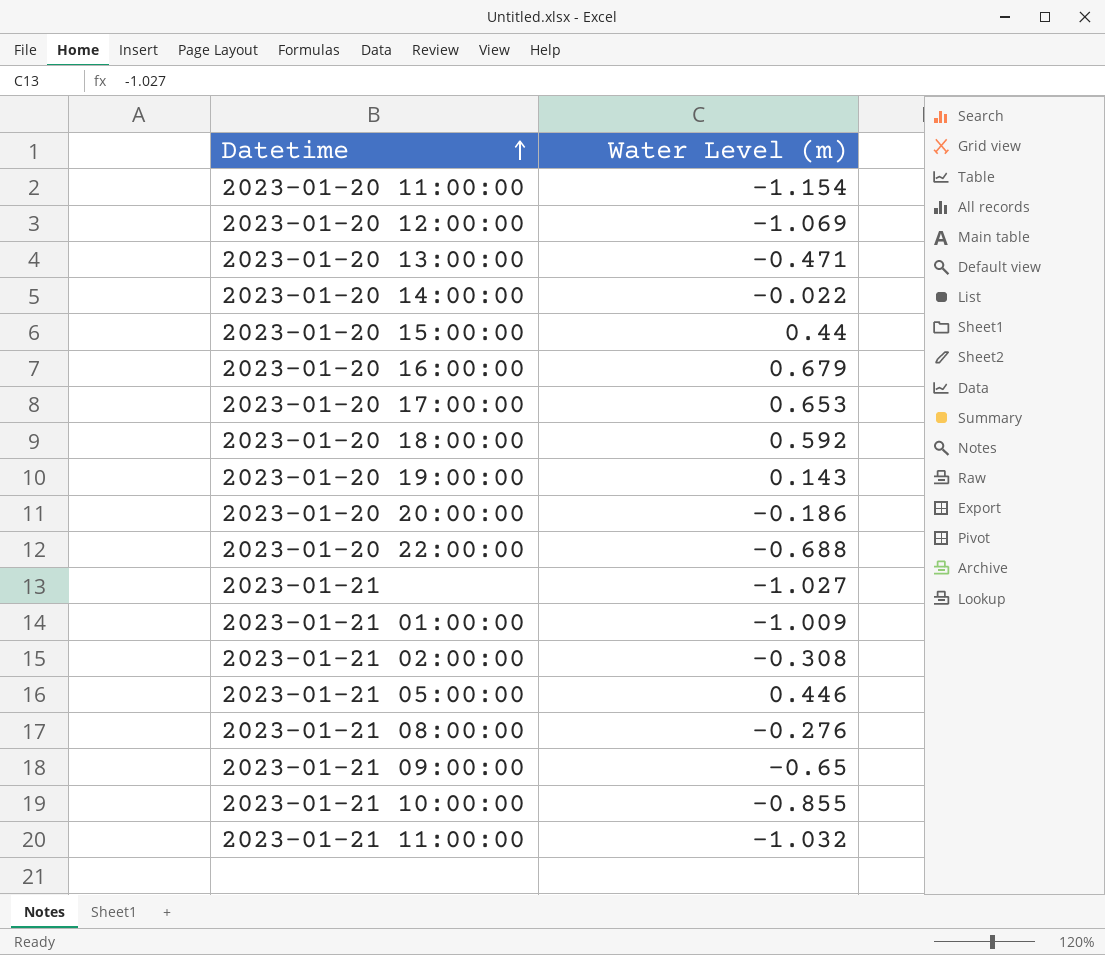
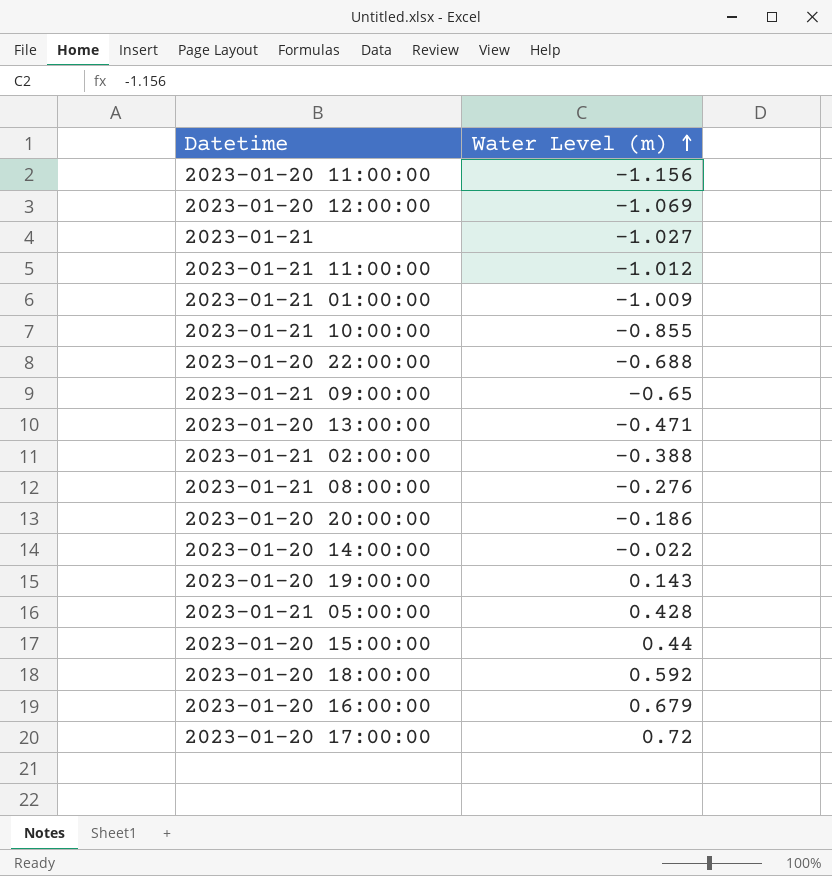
row order: Datetime ascending -> Water Level (m) ascending
2023-01-20 11:00:00 | Water Level (m): -1.154 -> -1.156
2023-01-21 11:00:00 | Water Level (m): -1.032 -> -1.012
2023-01-21 02:00:00 | Water Level (m): -0.308 -> -0.388
2023-01-21 05:00:00 | Water Level (m): 0.446 -> 0.428
2023-01-20 17:00:00 | Water Level (m): 0.653 -> 0.72

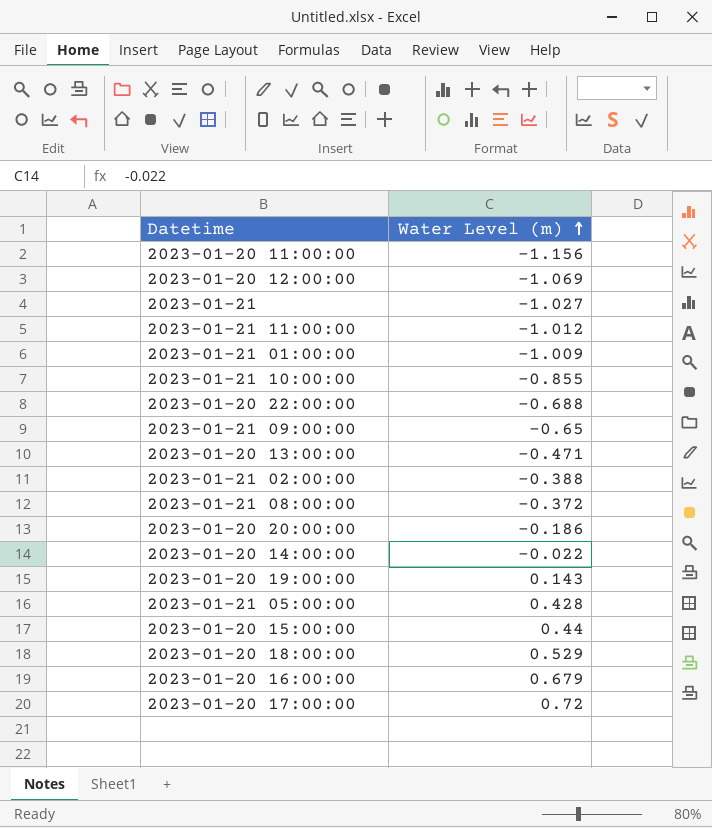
2023-01-21 08:00:00 | Water Level (m): -0.276 -> -0.372
2023-01-20 18:00:00 | Water Level (m): 0.592 -> 0.529

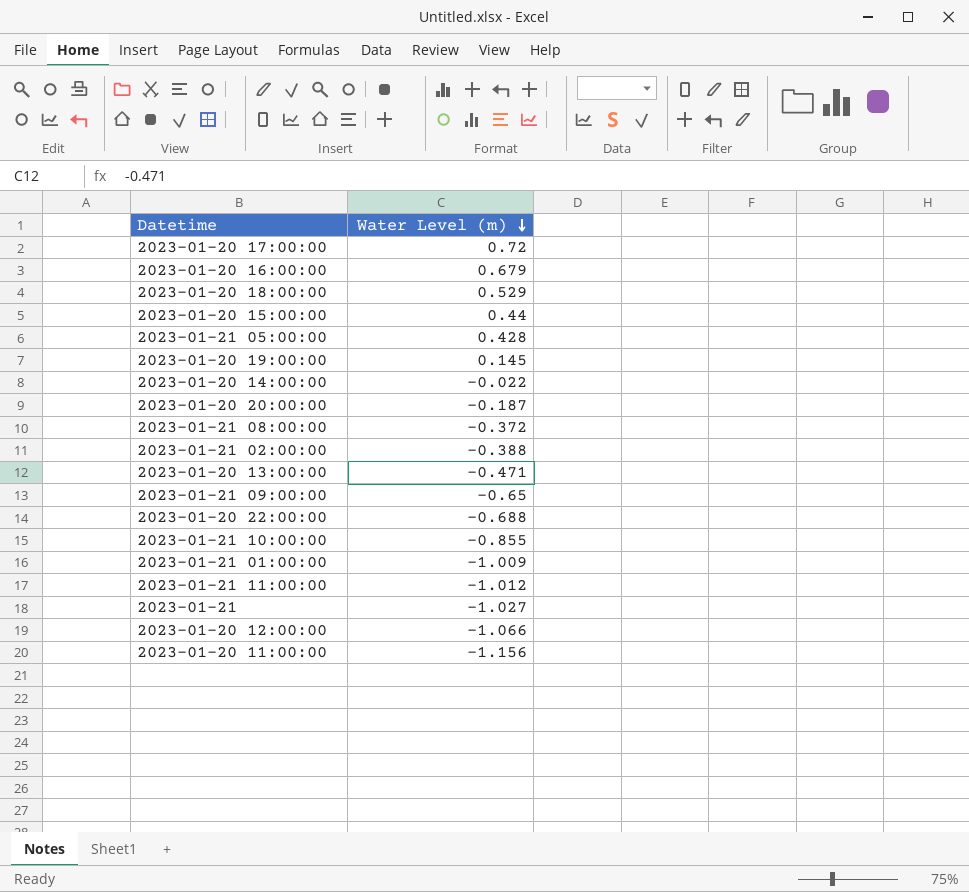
row order: Water Level (m) ascending -> Water Level (m) descending
2023-01-20 19:00:00 | Water Level (m): 0.143 -> 0.145
2023-01-20 20:00:00 | Water Level (m): -0.186 -> -0.187
2023-01-20 12:00:00 | Water Level (m): -1.069 -> -1.066

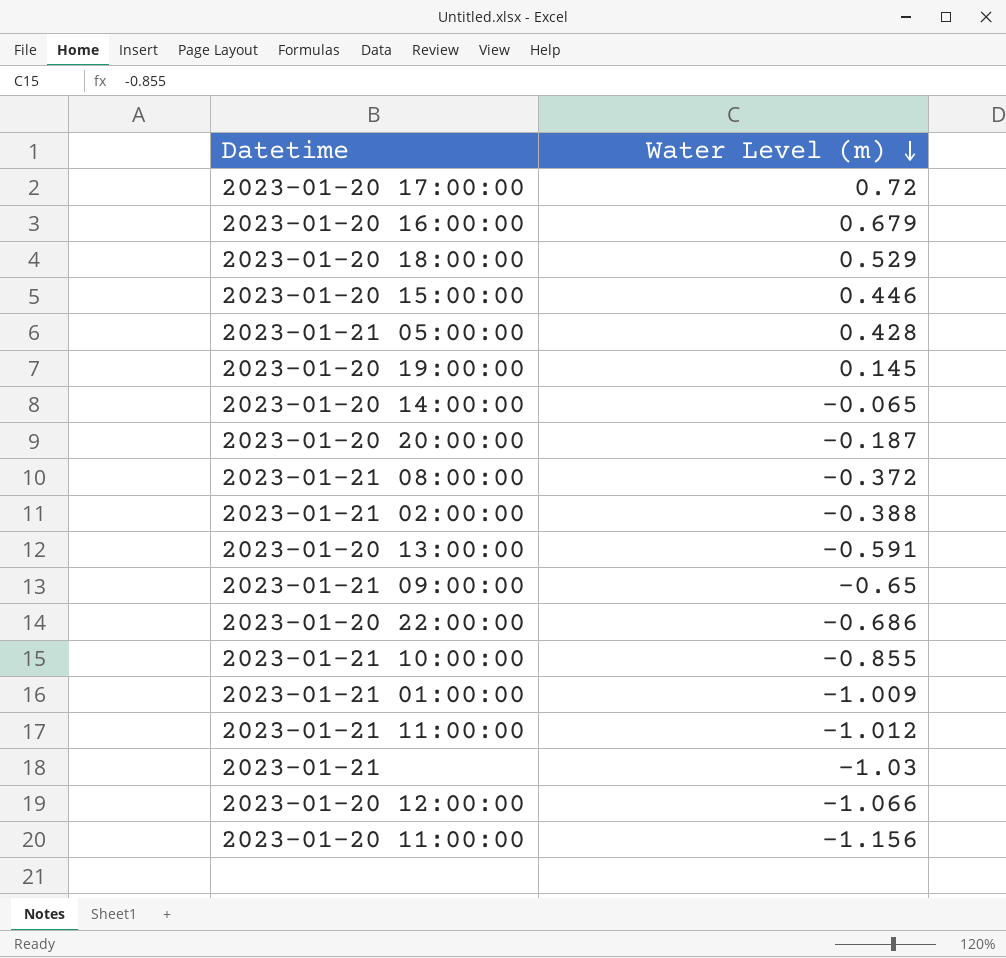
2023-01-20 15:00:00 | Water Level (m): 0.44 -> 0.446
2023-01-20 14:00:00 | Water Level (m): -0.022 -> -0.065
2023-01-20 13:00:00 | Water Level (m): -0.471 -> -0.591
2023-01-20 22:00:00 | Water Level (m): -0.688 -> -0.686
2023-01-21 | Water Level (m): -1.027 -> -1.03

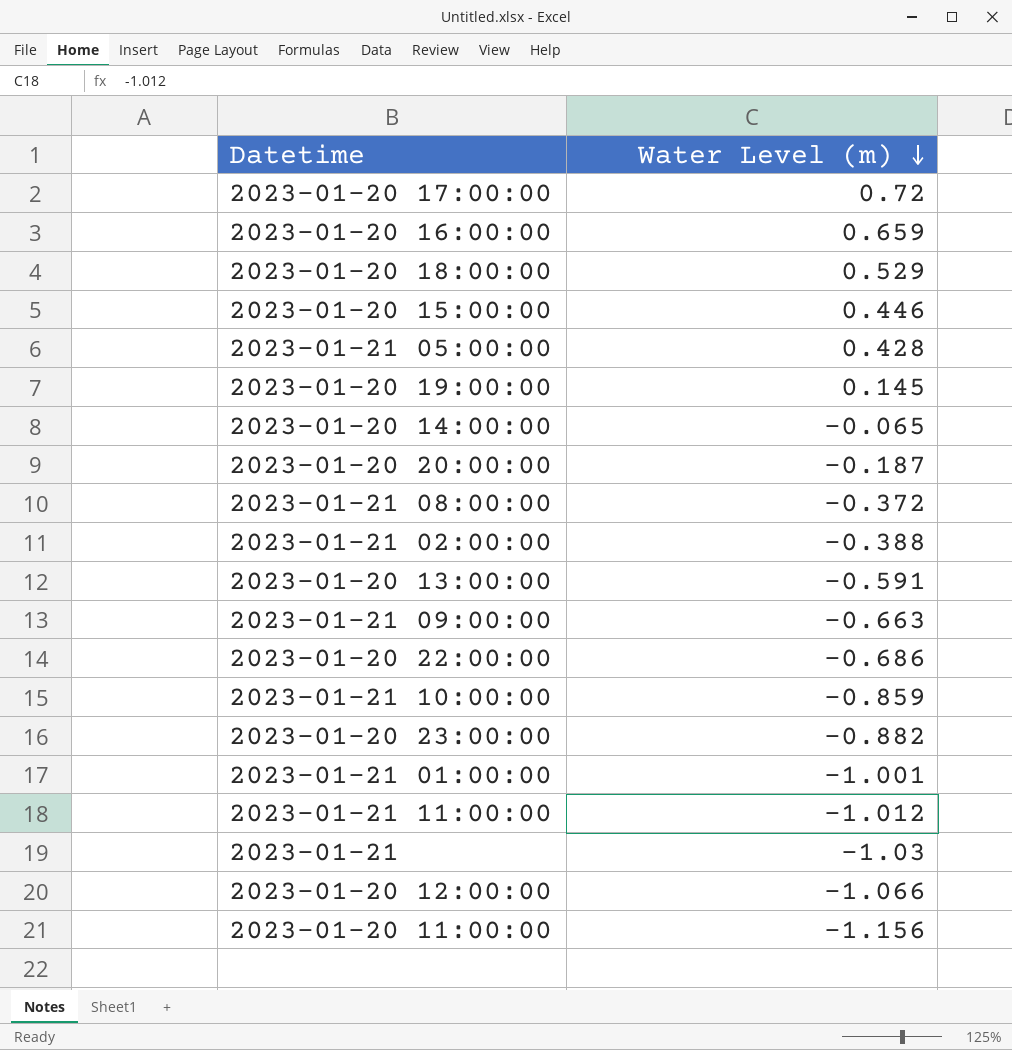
2023-01-20 16:00:00 | Water Level (m): 0.679 -> 0.659
2023-01-21 09:00:00 | Water Level (m): -0.65 -> -0.663
2023-01-21 10:00:00 | Water Level (m): -0.855 -> -0.859
row 2023-01-20 23:00:00: none -> -0.882
2023-01-21 01:00:00 | Water Level (m): -1.009 -> -1.001

